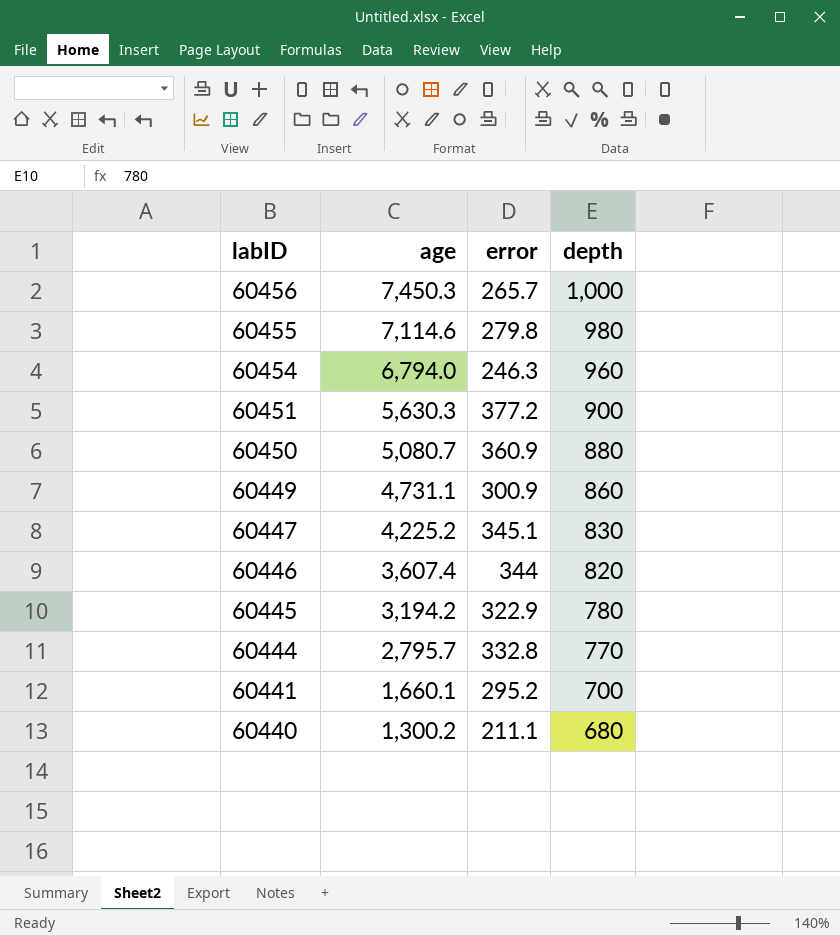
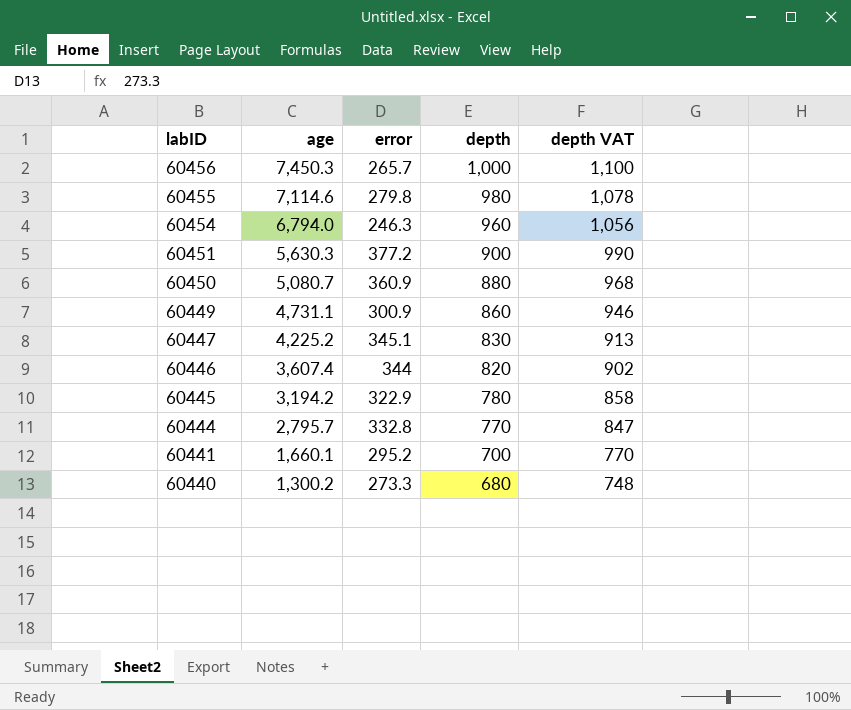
column depth VAT | formula: none -> [depth] * 1.1
60440 | error: 211.1 -> 273.3

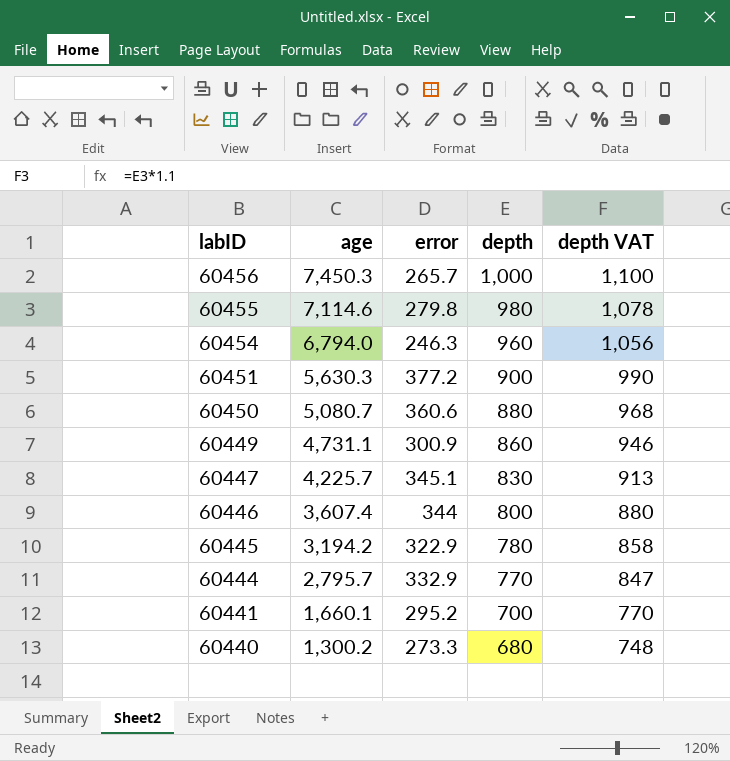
60450 | error: 360.9 -> 360.6
60447 | age: 4,225.2 -> 4,225.7
60446 | depth: 820 -> 800
60446 | depth VAT: 902 -> 880
60444 | error: 332.8 -> 332.9

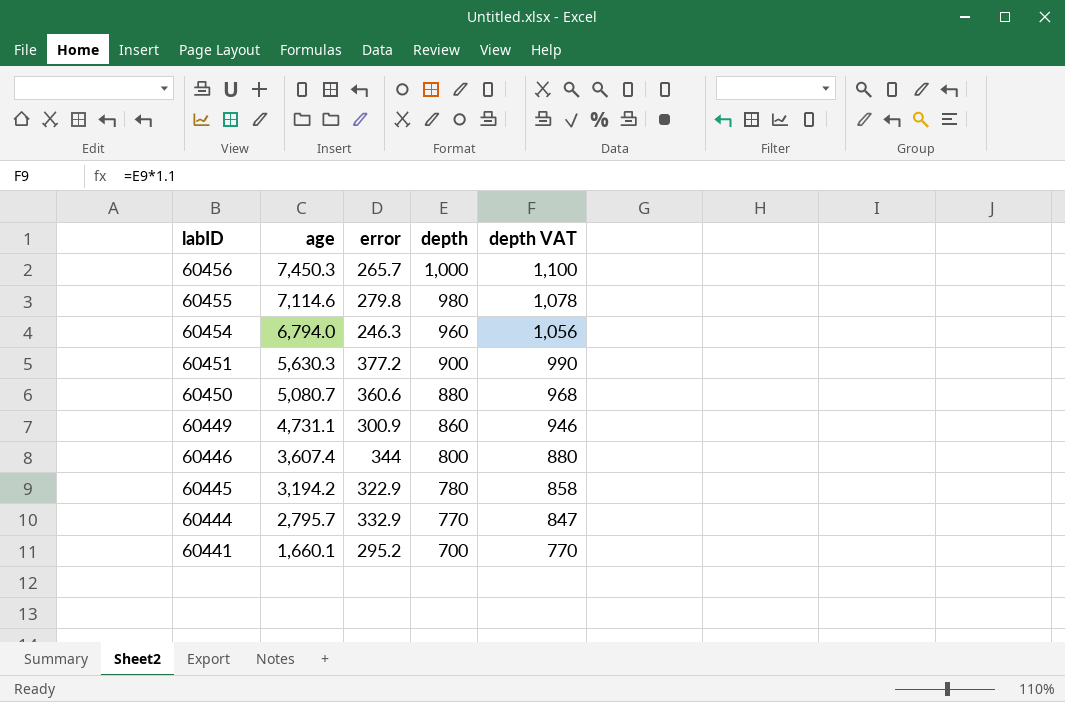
row 60447: 4,225.7 | 345.1 | 830 | 913 -> none
row 60440: 1,300.2 | 273.3 | 680 | 748 -> none

